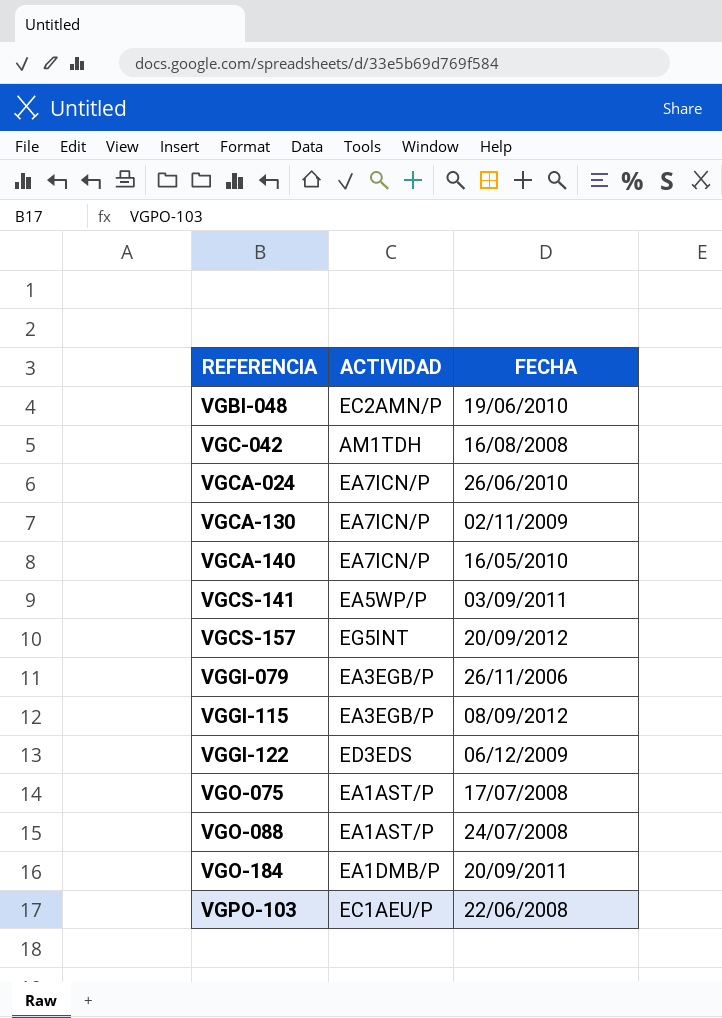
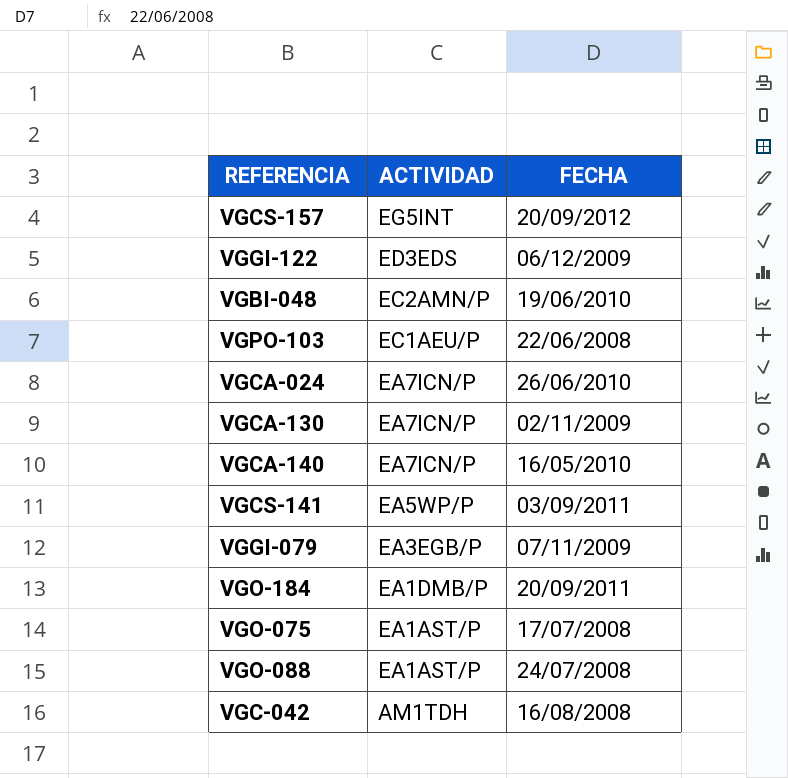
row order: REFERENCIA ascending -> ACTIVIDAD descending
row VGGI-115: EA3EGB/P | 08/09/2012 -> none
VGGI-079 | FECHA: 26/11/2006 -> 07/11/2009

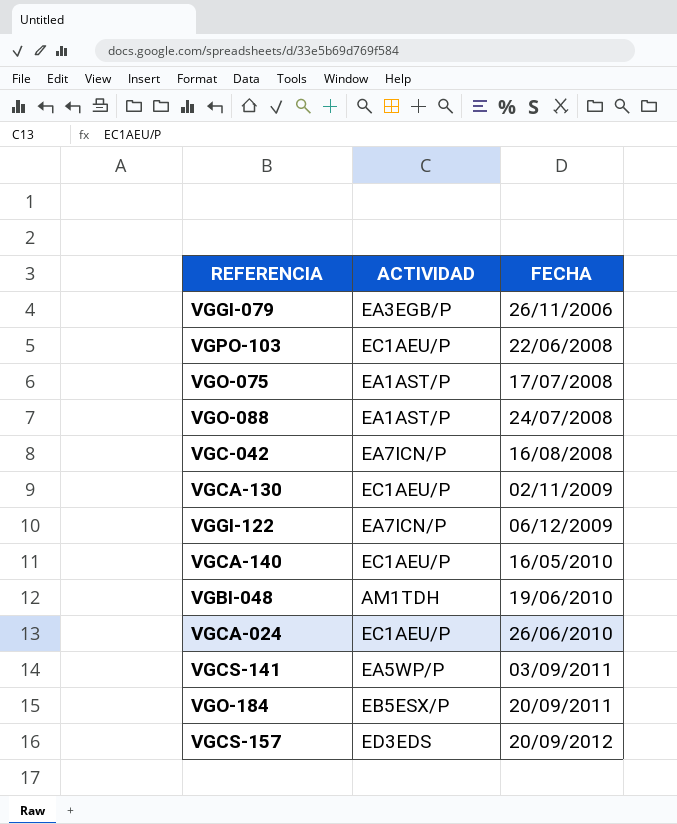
row order: ACTIVIDAD descending -> FECHA ascending
VGGI-079 | FECHA: 07/11/2009 -> 26/11/2006
VGC-042 | ACTIVIDAD: AM1TDH -> EA7ICN/P
VGCA-130 | ACTIVIDAD: EA7ICN/P -> EC1AEU/P
VGGI-122 | ACTIVIDAD: ED3EDS -> EA7ICN/P
VGCA-140 | ACTIVIDAD: EA7ICN/P -> EC1AEU/P
VGBI-048 | ACTIVIDAD: EC2AMN/P -> AM1TDH
VGCA-024 | ACTIVIDAD: EA7ICN/P -> EC1AEU/P
VGO-184 | ACTIVIDAD: EA1DMB/P -> EB5ESX/P
VGCS-157 | ACTIVIDAD: EG5INT -> ED3EDS

